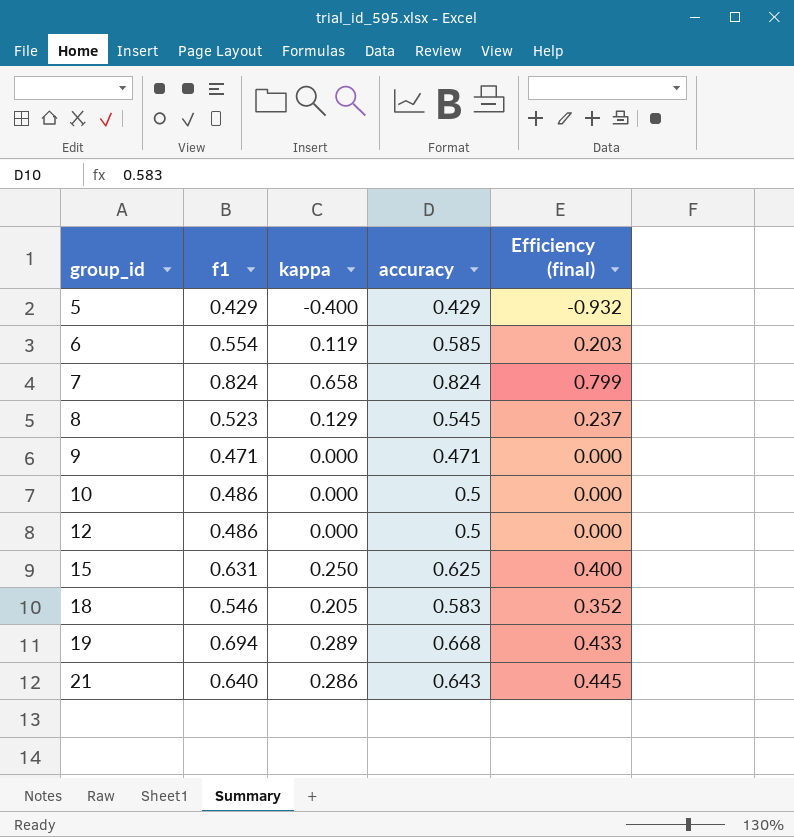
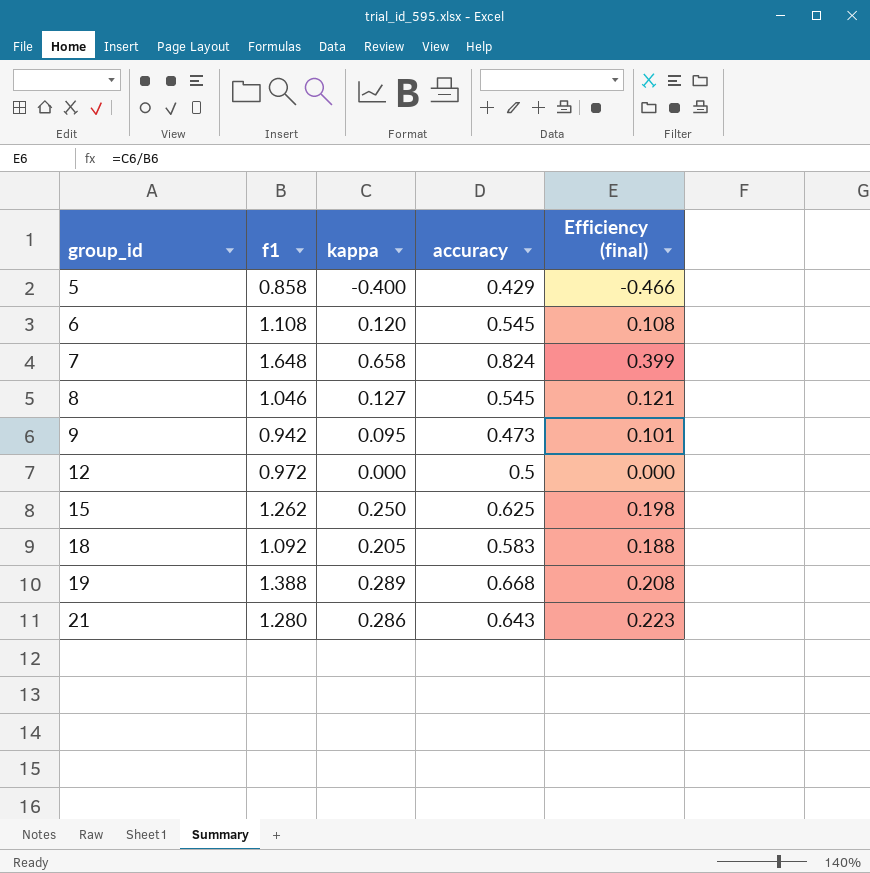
column Efficiency (final) | formula: [kappa] / [accuracy] -> [kappa] / [f1]
row 10: 0.486 | 0.000 | 0.5 | 0.000 -> none
5 | f1: 0.429 -> 0.858
6 | f1: 0.554 -> 1.108
6 | kappa: 0.119 -> 0.120
6 | accuracy: 0.585 -> 0.545
7 | f1: 0.824 -> 1.648
8 | f1: 0.523 -> 1.046
8 | kappa: 0.129 -> 0.127
9 | f1: 0.471 -> 0.942
9 | kappa: 0.000 -> 0.095
9 | accuracy: 0.471 -> 0.473
12 | f1: 0.486 -> 0.972
15 | f1: 0.631 -> 1.262
18 | f1: 0.546 -> 1.092
19 | f1: 0.694 -> 1.388
21 | f1: 0.640 -> 1.280

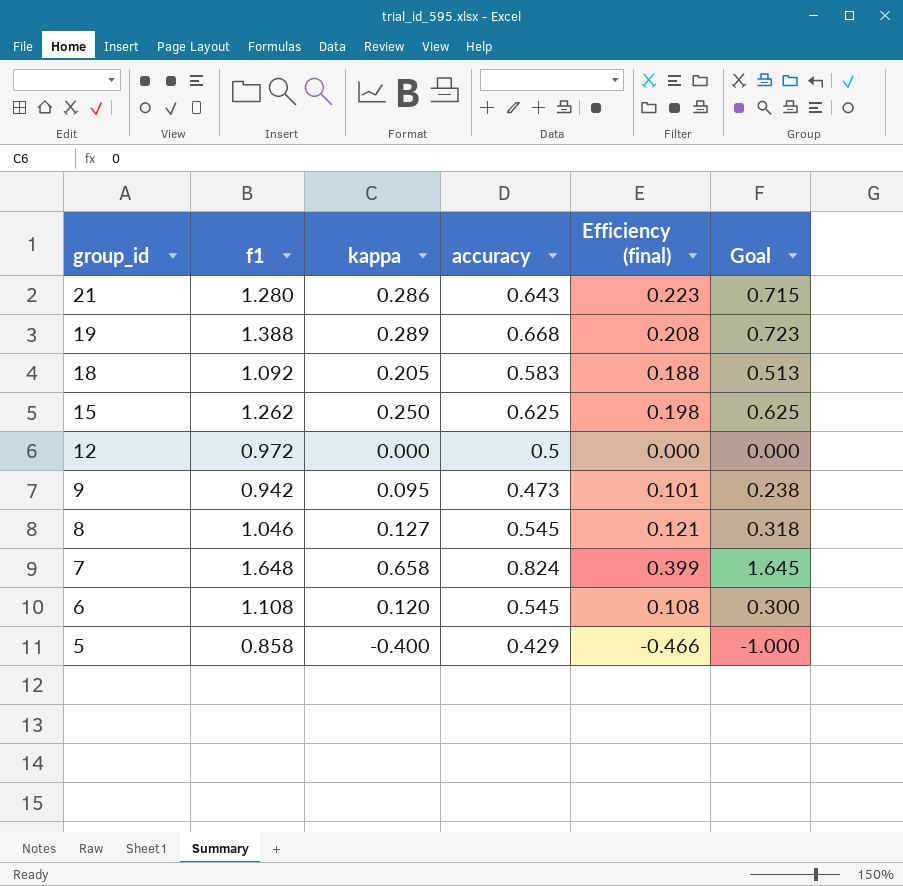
row order: group_id ascending -> group_id descending
column Goal | formula: none -> [kappa] * 2.5

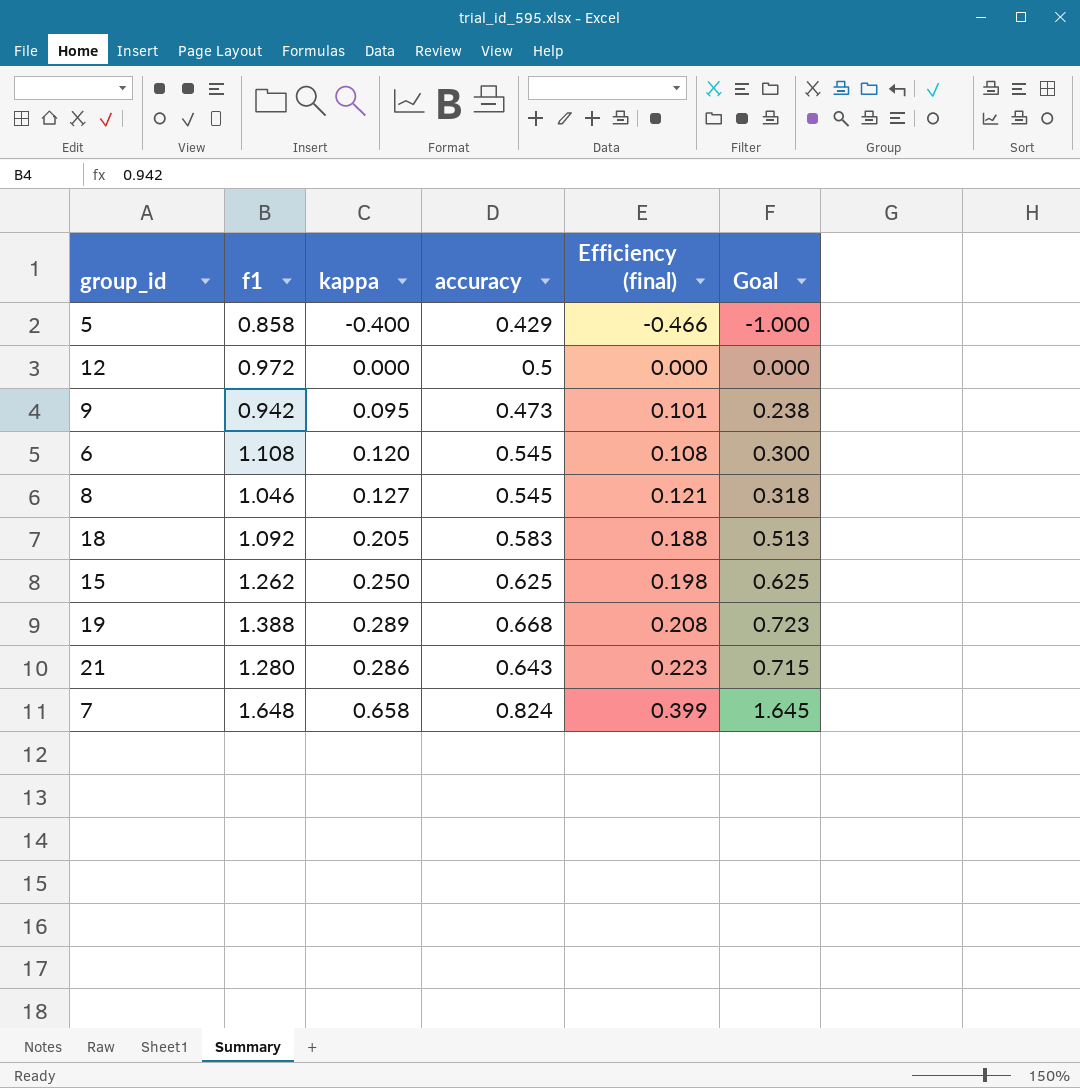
row order: group_id descending -> Efficiency (final) ascending

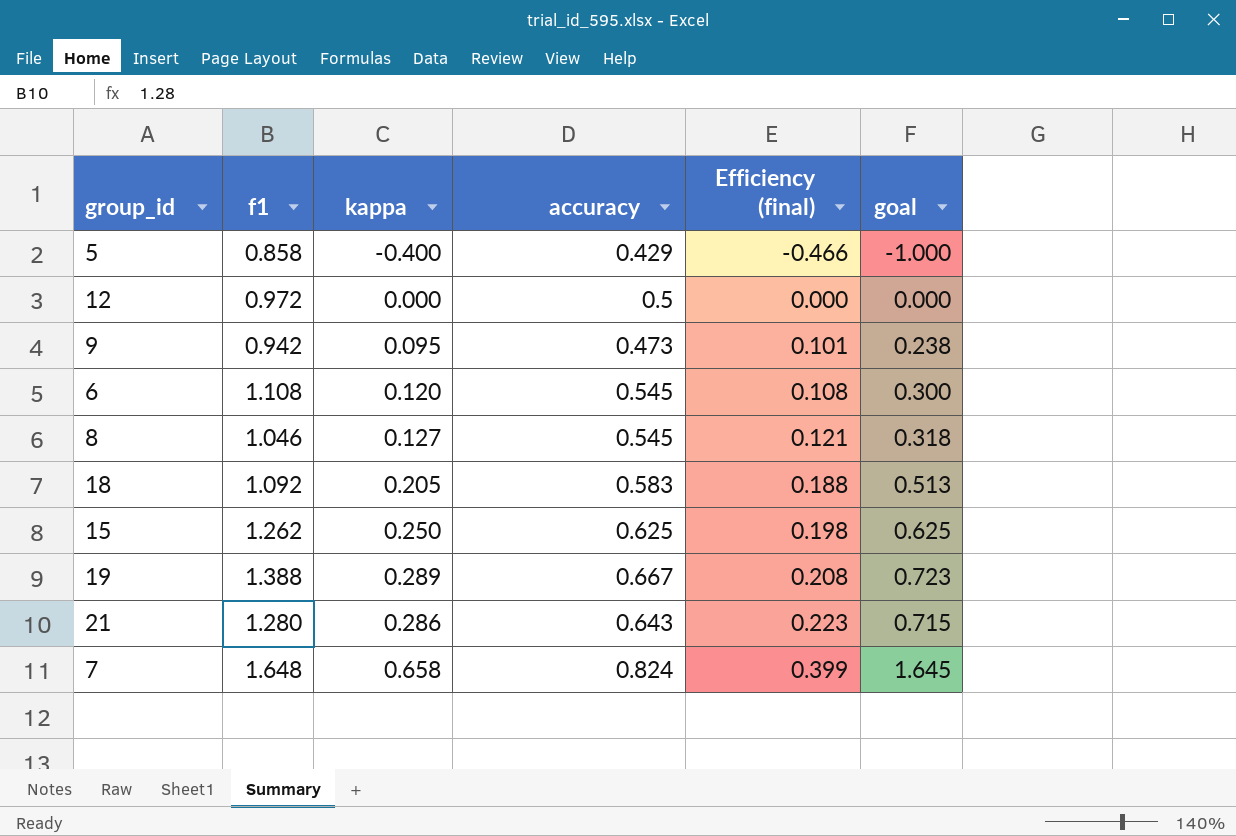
column name: Goal -> goal
19 | accuracy: 0.668 -> 0.667

